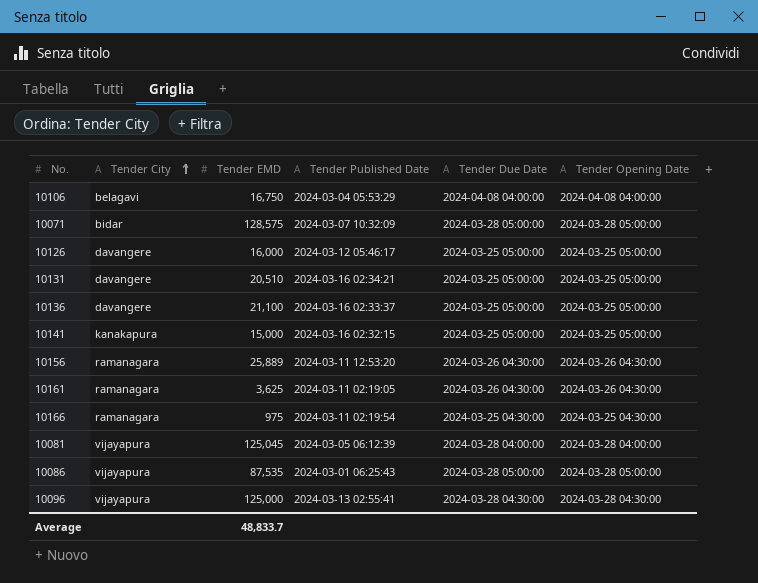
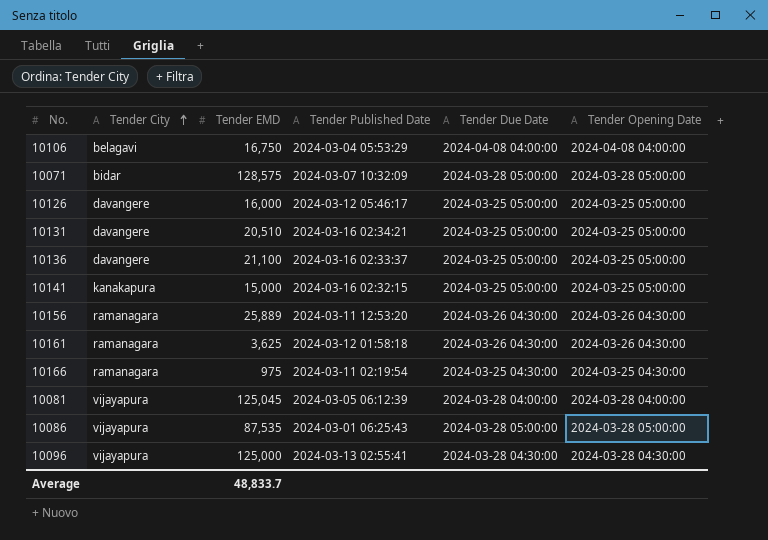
10161 | Tender Published Date: 2024-03-11 02:19:05 -> 2024-03-12 01:58:18

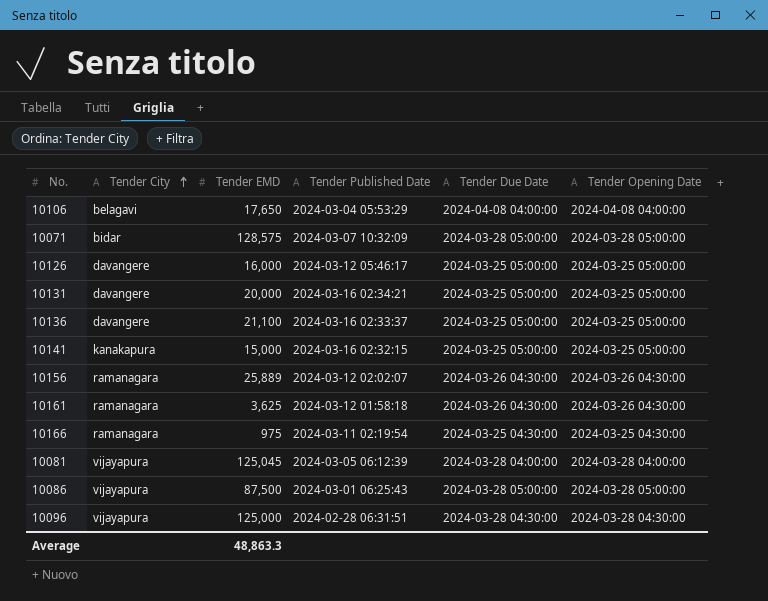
10106 | Tender EMD: 16,750 -> 17,650
10131 | Tender EMD: 20,510 -> 20,000
10156 | Tender Published Date: 2024-03-11 12:53:20 -> 2024-03-12 02:02:07
10086 | Tender EMD: 87,535 -> 87,500
10096 | Tender Published Date: 2024-03-13 02:55:41 -> 2024-02-28 06:31:51
Average | Tender EMD: 48,833.7 -> 48,863.3

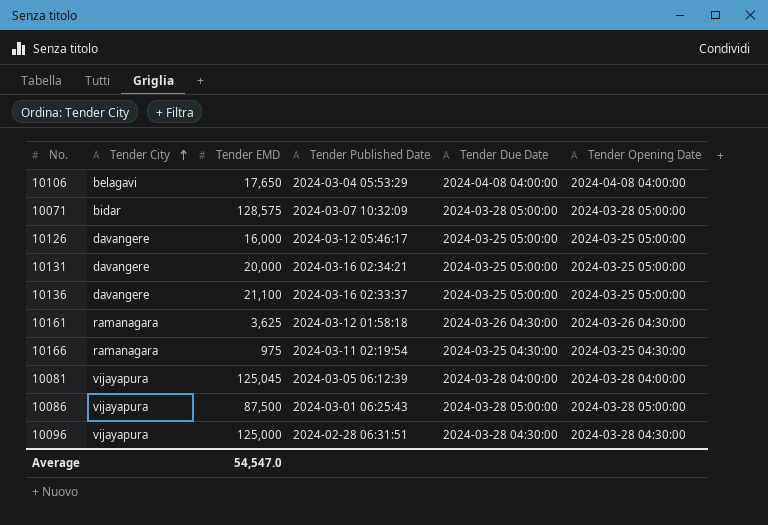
row 10141: kanakapura | 15,000 | 2024-03-16 02:32:15 | 2024-03-25 05:00:00 | 2024-03-25 05:00:00 -> none
row 10156: ramanagara | 25,889 | 2024-03-12 02:02:07 | 2024-03-26 04:30:00 | 2024-03-26 04:30:00 -> none
Average | Tender EMD: 48,863.3 -> 54,547.0

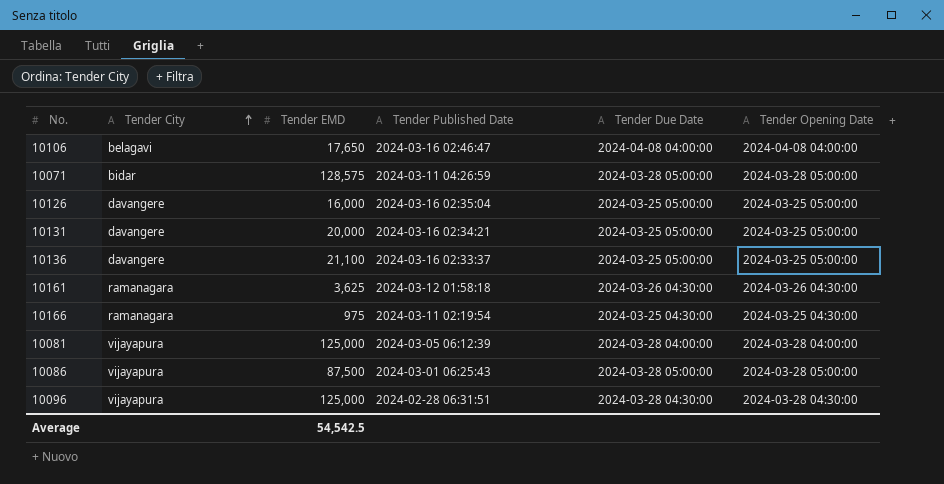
10106 | Tender Published Date: 2024-03-04 05:53:29 -> 2024-03-16 02:46:47
10071 | Tender Published Date: 2024-03-07 10:32:09 -> 2024-03-11 04:26:59
10126 | Tender Published Date: 2024-03-12 05:46:17 -> 2024-03-16 02:35:04
10081 | Tender EMD: 125,045 -> 125,000
Average | Tender EMD: 54,547.0 -> 54,542.5

